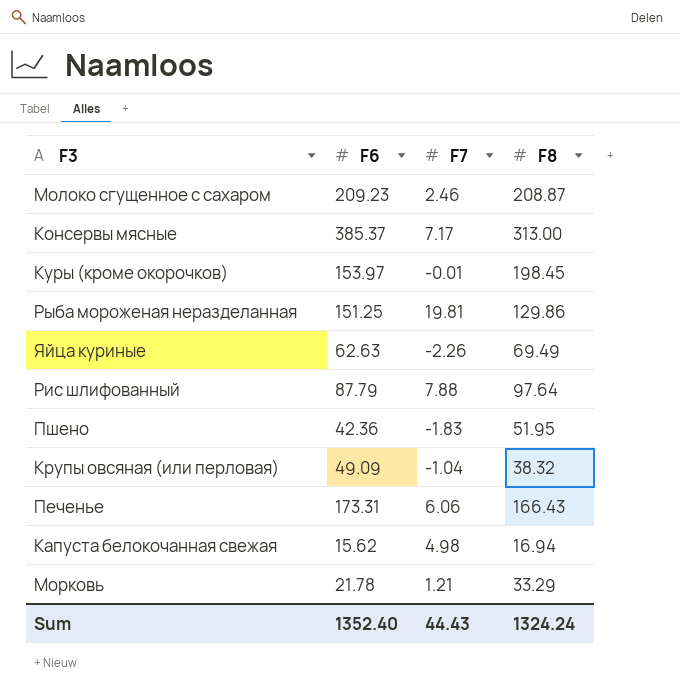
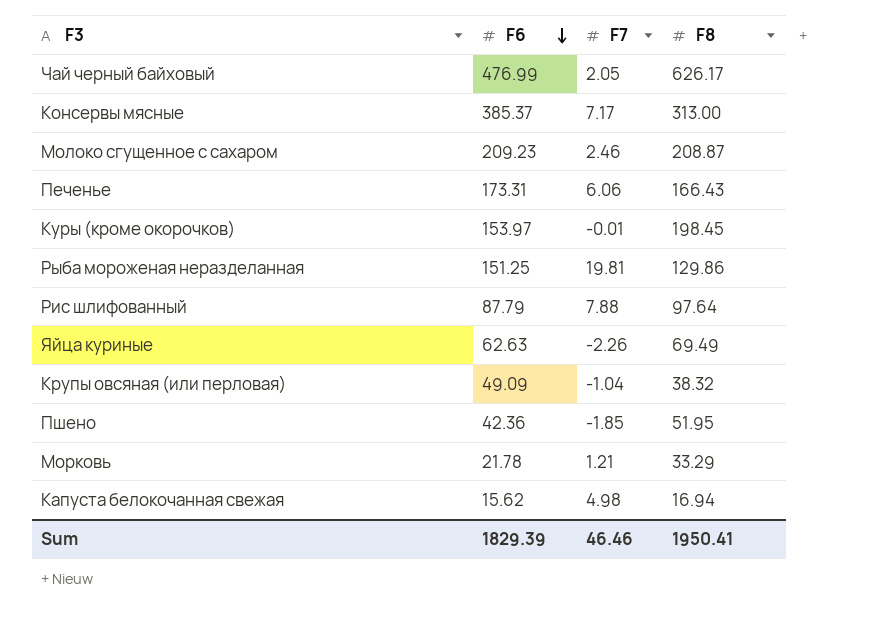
row order: none -> F6 descending
row Чай черный байховый: none -> 476.99 | 2.05 | 626.17
Пшено | F7: -1.83 -> -1.85
Sum | F6: 1352.40 -> 1829.39
Sum | F7: 44.43 -> 46.46
Sum | F8: 1324.24 -> 1950.41

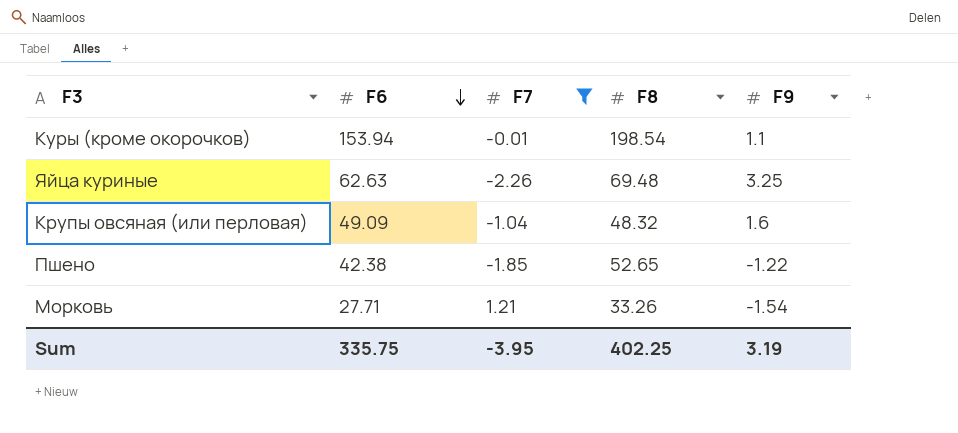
filter: none -> F7 <= 1.21
column F9 | position: none -> 5
Куры (кроме окорочков) | F6: 153.97 -> 153.94
Куры (кроме окорочков) | F8: 198.45 -> 198.54
Яйца куриные | F8: 69.49 -> 69.48
Крупы овсяная (или перловая) | F8: 38.32 -> 48.32
Пшено | F6: 42.36 -> 42.38
Пшено | F8: 51.95 -> 52.65
Морковь | F6: 21.78 -> 27.71
Морковь | F8: 33.29 -> 33.26
Sum | F6: 1829.39 -> 335.75
Sum | F7: 46.46 -> -3.95
Sum | F8: 1950.41 -> 402.25

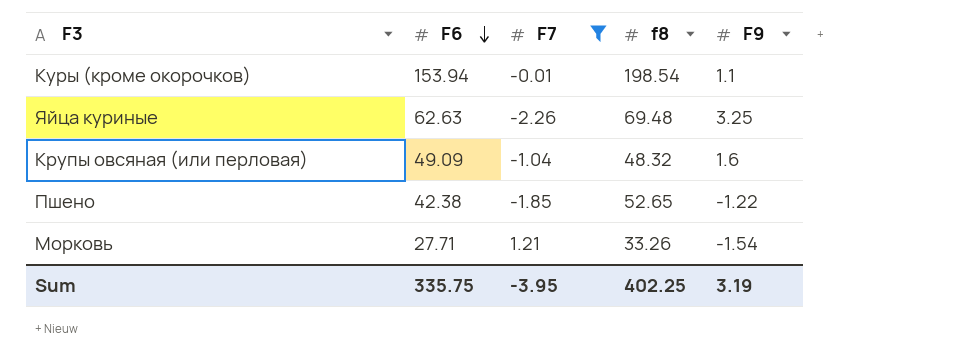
column name: F8 -> f8

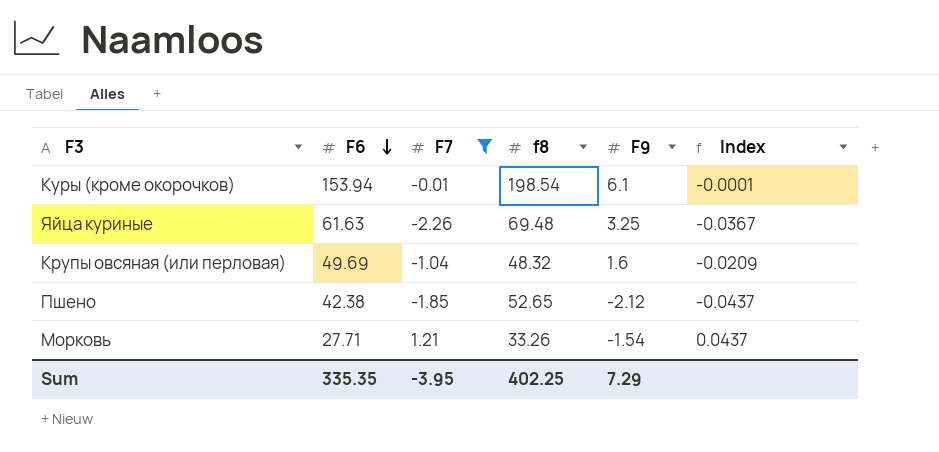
column Index | formula: none -> [F7] / [F6]
Куры (кроме окорочков) | F9: 1.1 -> 6.1
Яйца куриные | F6: 62.63 -> 61.63
Крупы овсяная (или перловая) | F6: 49.09 -> 49.69
Пшено | F9: -1.22 -> -2.12
Sum | F6: 335.75 -> 335.35
Sum | F9: 3.19 -> 7.29

